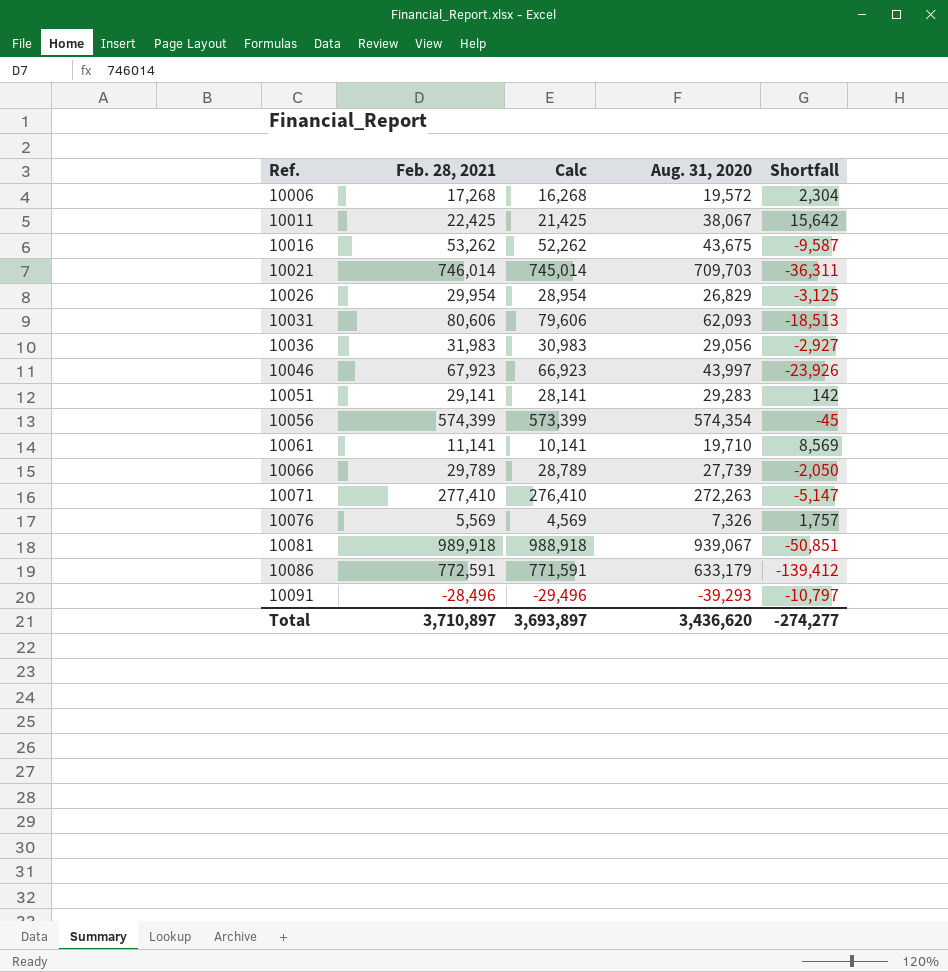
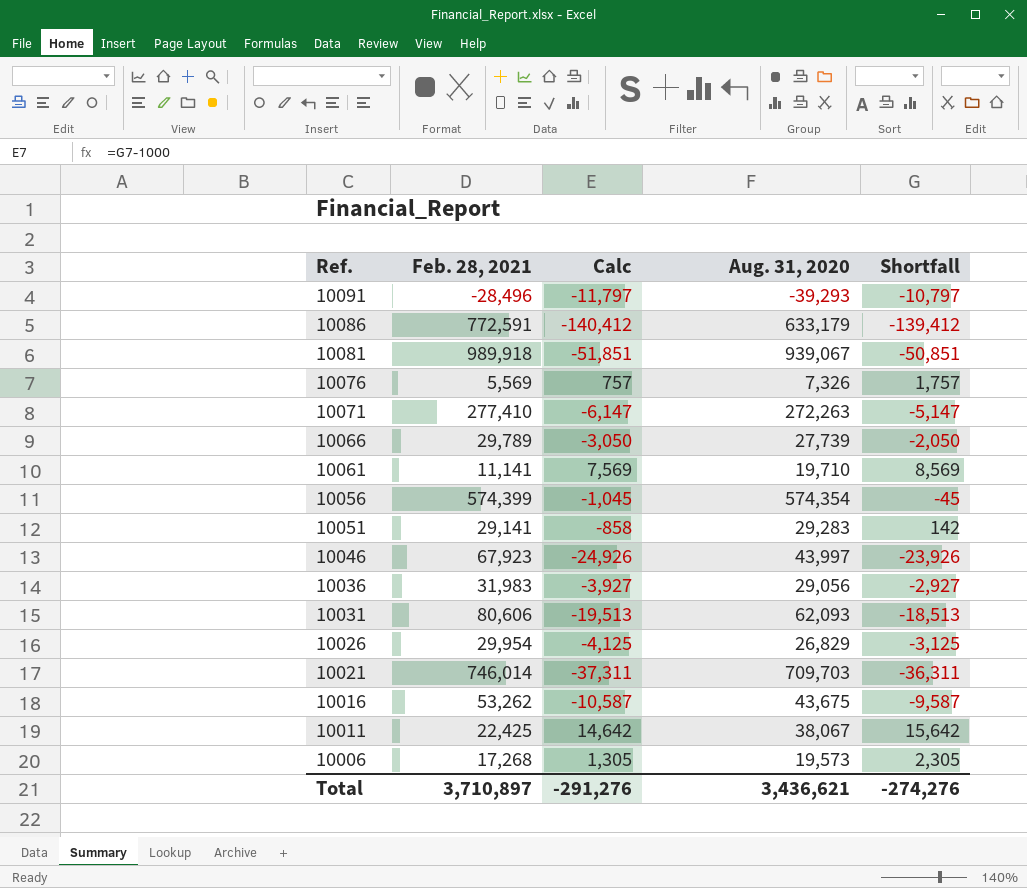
row order: Ref. ascending -> Ref. descending
column Calc | formula: [Feb. 28, 2021] - 1000 -> [Shortfall] - 1000
10006 | Aug. 31, 2020: 19,572 -> 19,573
10006 | Shortfall: 2,304 -> 2,305
Total | Calc: 3,693,897 -> -291,276
Total | Aug. 31, 2020: 3,436,620 -> 3,436,621
Total | Shortfall: -274,277 -> -274,276

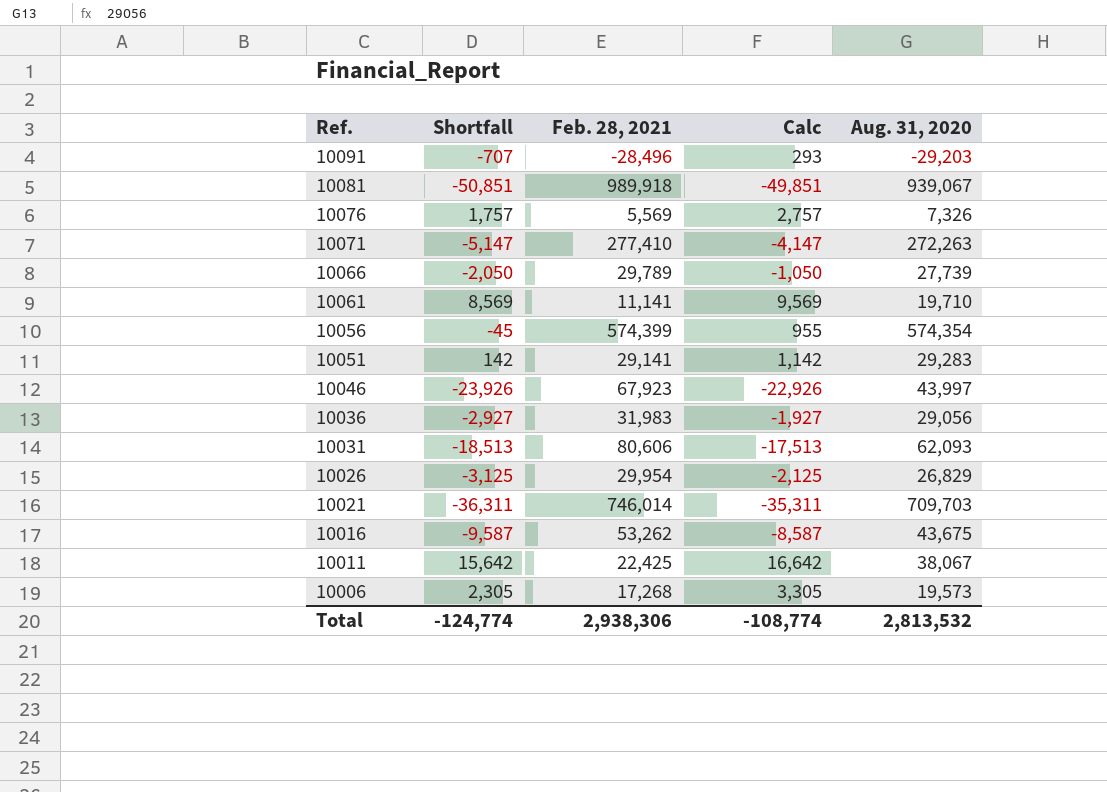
column Shortfall | position: 5 -> 2
column Calc | formula: [Shortfall] - 1000 -> [Shortfall] + 1000
row 10086: 772,591 | -140,412 | 633,179 | -139,412 -> none
10091 | Shortfall: -10,797 -> -707
10091 | Aug. 31, 2020: -39,293 -> -29,203
Total | Shortfall: -274,276 -> -124,774
Total | Feb. 28, 2021: 3,710,897 -> 2,938,306
Total | Calc: -291,276 -> -108,774
Total | Aug. 31, 2020: 3,436,621 -> 2,813,532

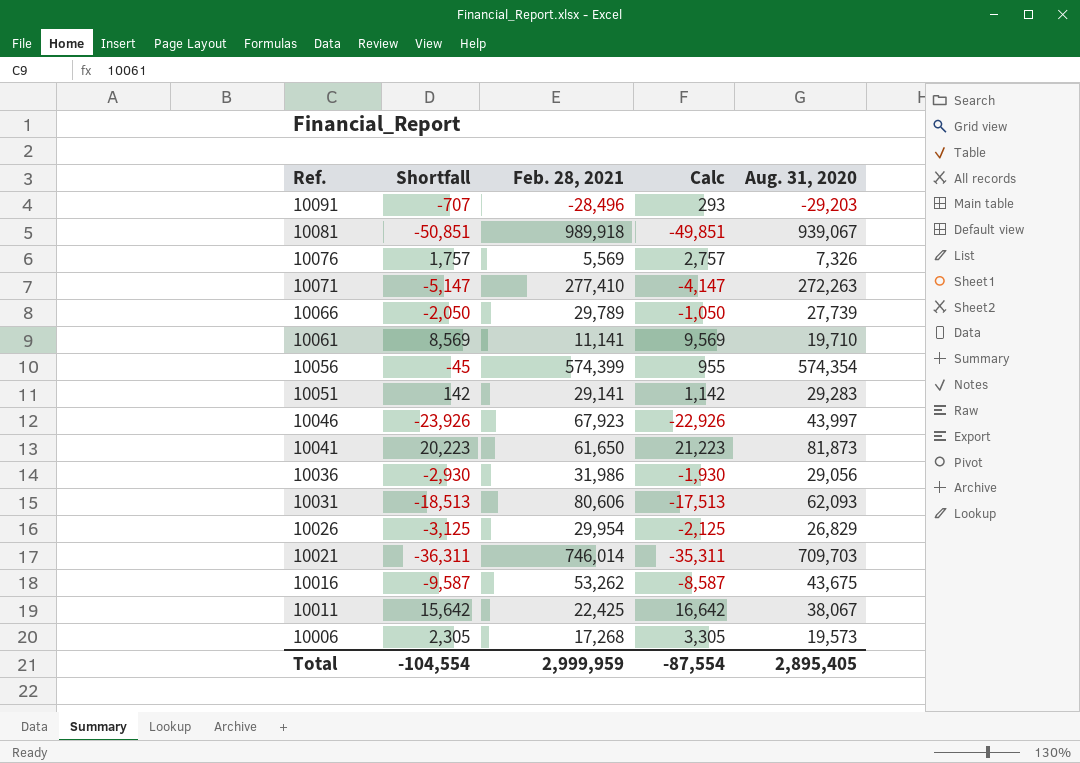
row 10041: none -> 20,223 | 61,650 | 21,223 | 81,873
10036 | Shortfall: -2,927 -> -2,930
10036 | Feb. 28, 2021: 31,983 -> 31,986
10036 | Calc: -1,927 -> -1,930
Total | Shortfall: -124,774 -> -104,554
Total | Feb. 28, 2021: 2,938,306 -> 2,999,959
Total | Calc: -108,774 -> -87,554
Total | Aug. 31, 2020: 2,813,532 -> 2,895,405

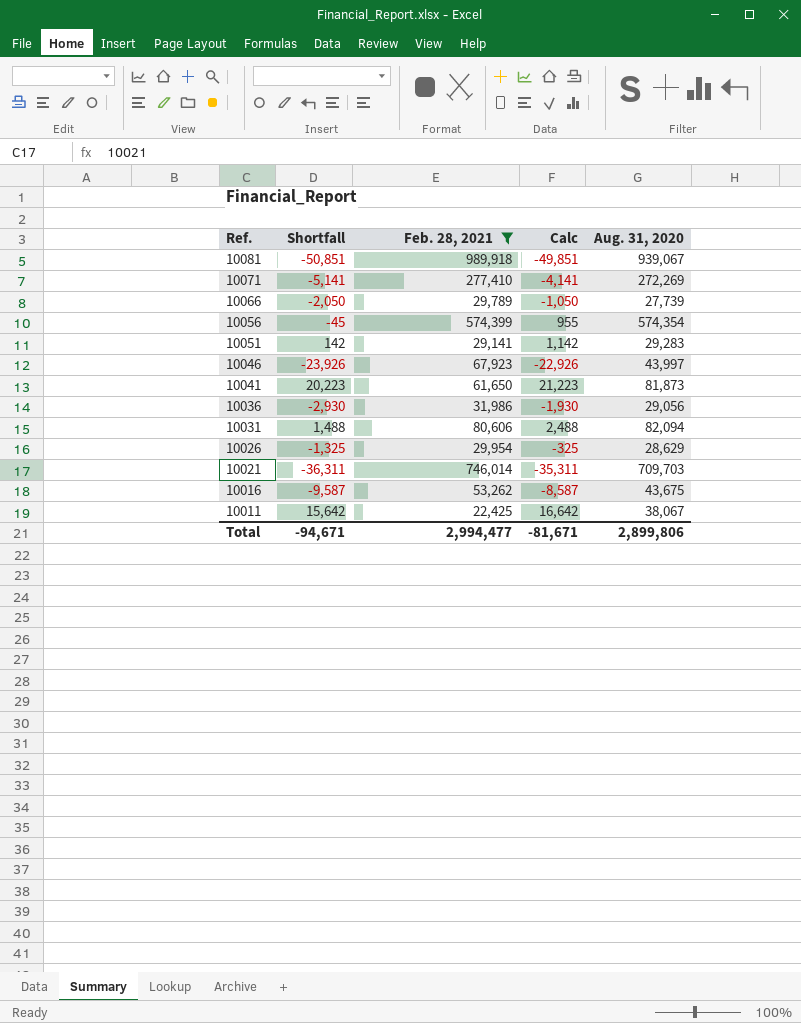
filter: none -> Feb. 28, 2021 >= 22,425
10071 | Shortfall: -5,147 -> -5,141
10071 | Calc: -4,147 -> -4,141
10071 | Aug. 31, 2020: 272,263 -> 272,269
10031 | Shortfall: -18,513 -> 1,488
10031 | Calc: -17,513 -> 2,488
10031 | Aug. 31, 2020: 62,093 -> 82,094
10026 | Shortfall: -3,125 -> -1,325
10026 | Calc: -2,125 -> -325
10026 | Aug. 31, 2020: 26,829 -> 28,629
Total | Shortfall: -104,554 -> -94,671
Total | Feb. 28, 2021: 2,999,959 -> 2,994,477
Total | Calc: -87,554 -> -81,671
Total | Aug. 31, 2020: 2,895,405 -> 2,899,806

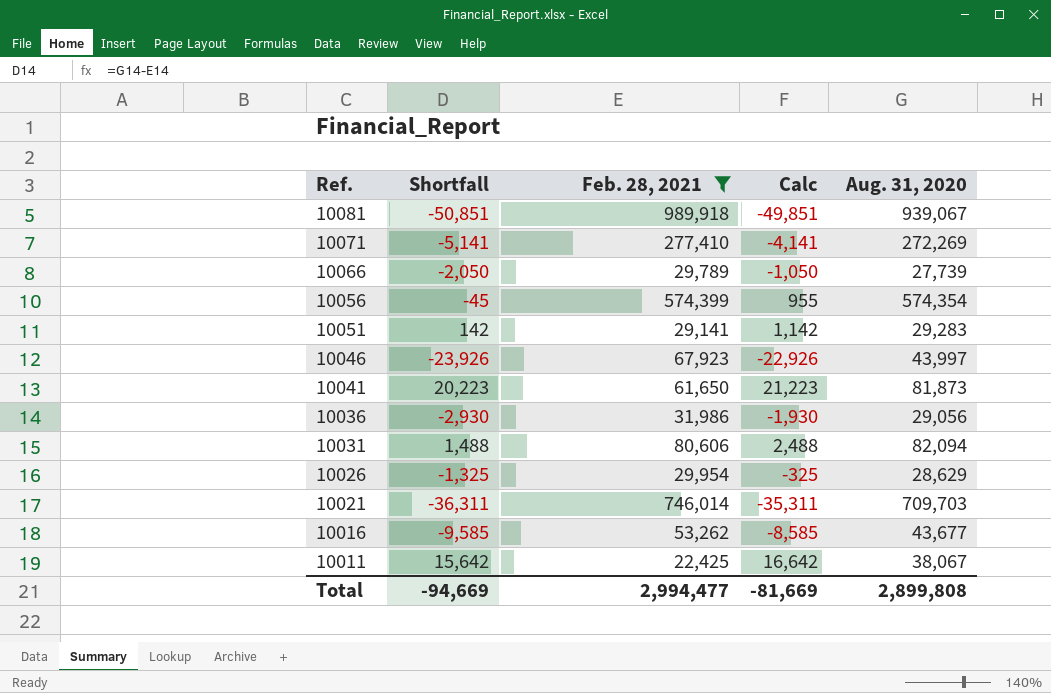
10016 | Shortfall: -9,587 -> -9,585
10016 | Calc: -8,587 -> -8,585
10016 | Aug. 31, 2020: 43,675 -> 43,677
Total | Shortfall: -94,671 -> -94,669
Total | Calc: -81,671 -> -81,669
Total | Aug. 31, 2020: 2,899,806 -> 2,899,808

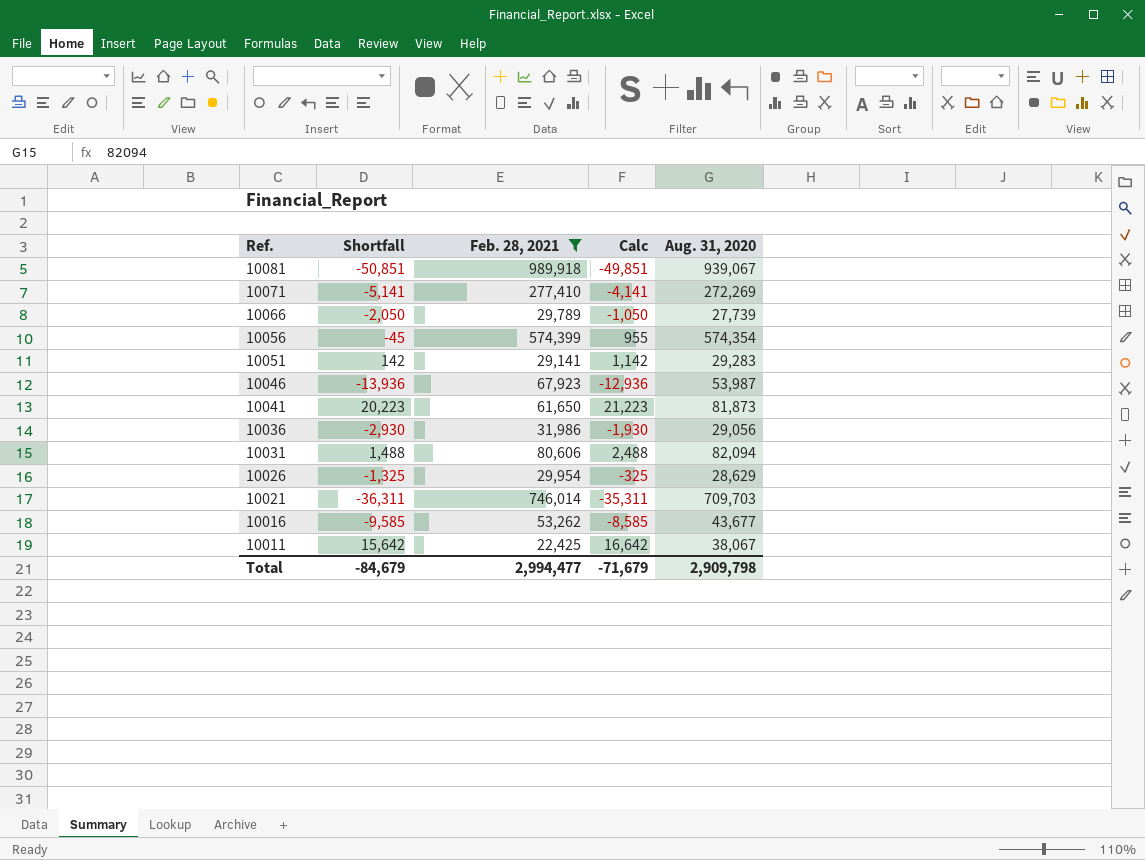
10046 | Shortfall: -23,926 -> -13,936
10046 | Calc: -22,926 -> -12,936
10046 | Aug. 31, 2020: 43,997 -> 53,987
Total | Shortfall: -94,669 -> -84,679
Total | Calc: -81,669 -> -71,679
Total | Aug. 31, 2020: 2,899,808 -> 2,909,798

